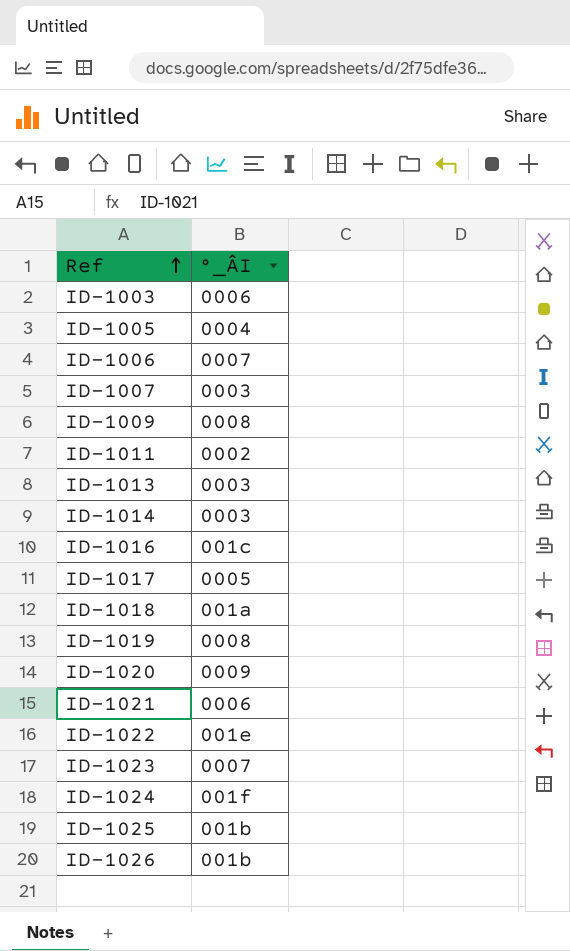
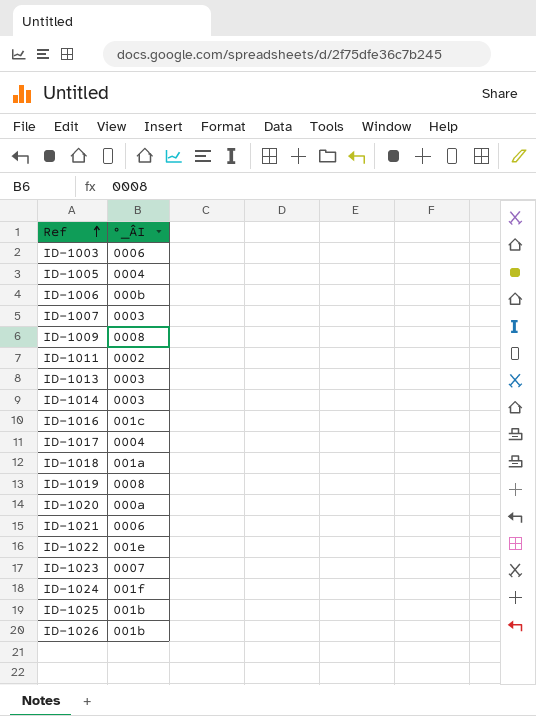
ID-1006 | °_ÂI: 0007 -> 000b
ID-1017 | °_ÂI: 0005 -> 0004
ID-1020 | °_ÂI: 0009 -> 000a

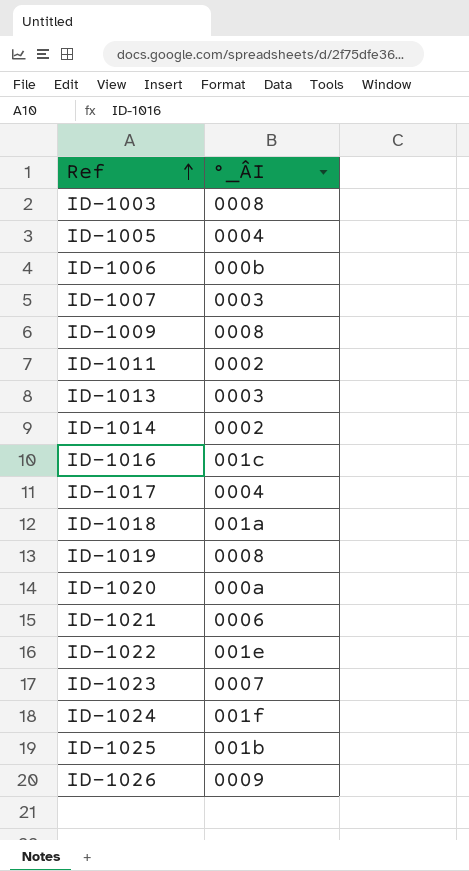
ID-1003 | °_ÂI: 0006 -> 0008
ID-1014 | °_ÂI: 0003 -> 0002
ID-1026 | °_ÂI: 001b -> 0009

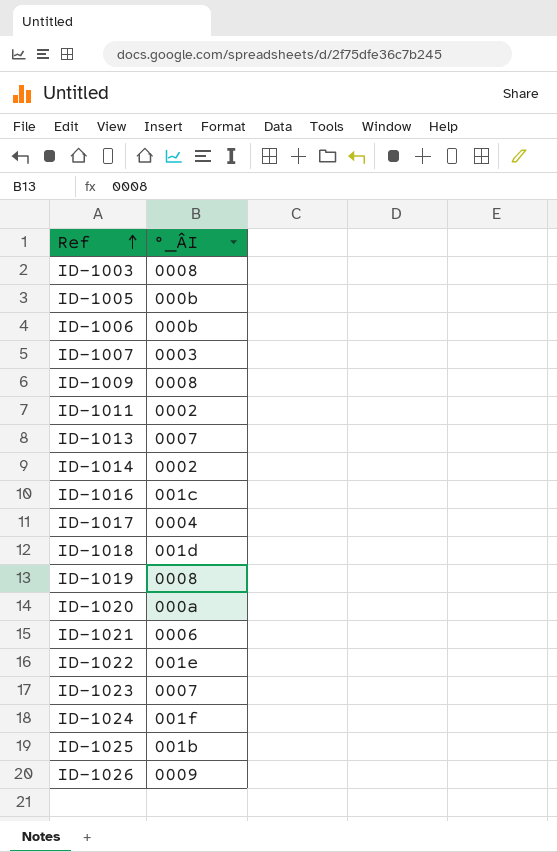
ID-1005 | °_ÂI: 0004 -> 000b
ID-1013 | °_ÂI: 0003 -> 0007
ID-1018 | °_ÂI: 001a -> 001d

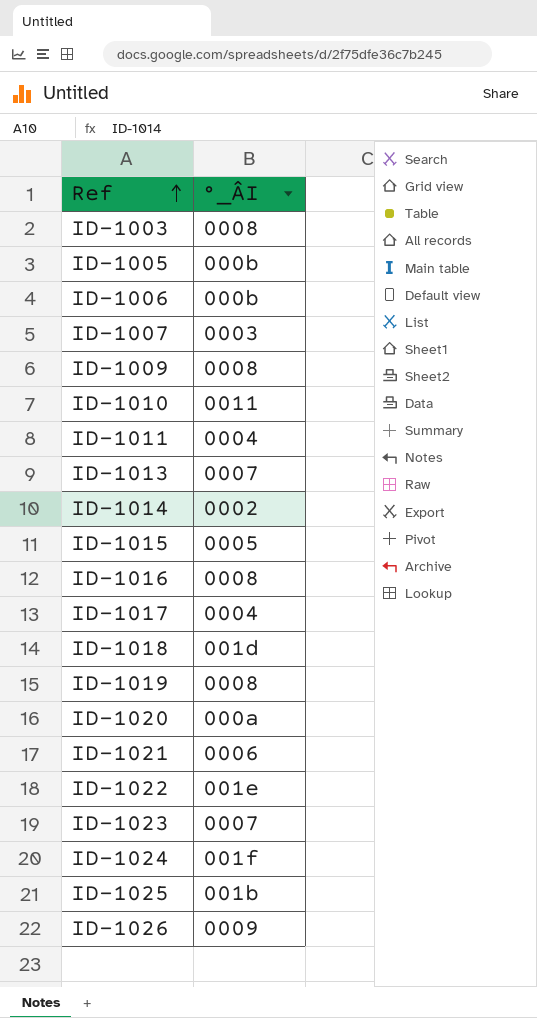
row ID-1010: none -> 0011
ID-1011 | °_ÂI: 0002 -> 0004
row ID-1015: none -> 0005
ID-1016 | °_ÂI: 001c -> 0008

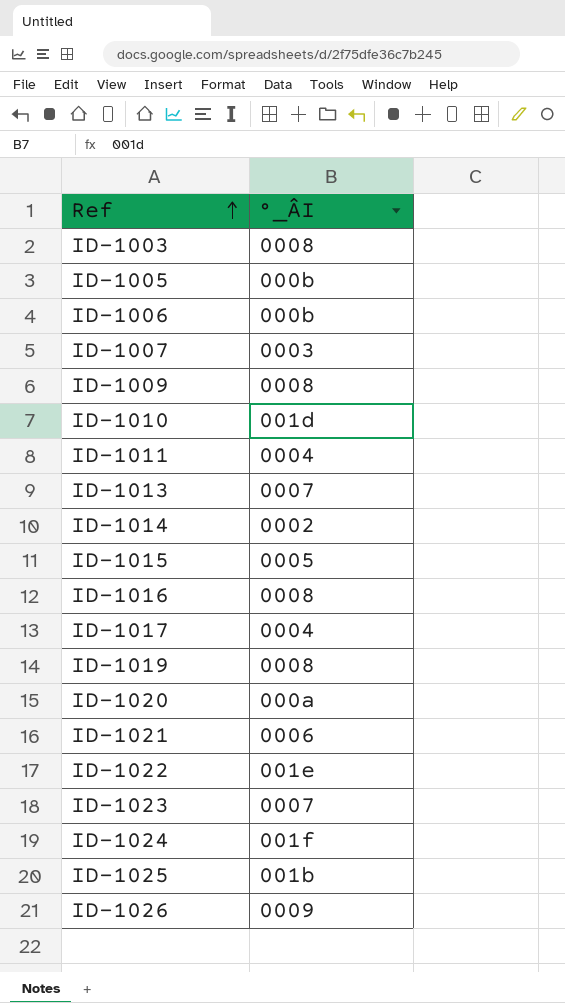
row ID-1018: 001d -> none
ID-1010 | °_ÂI: 0011 -> 001d

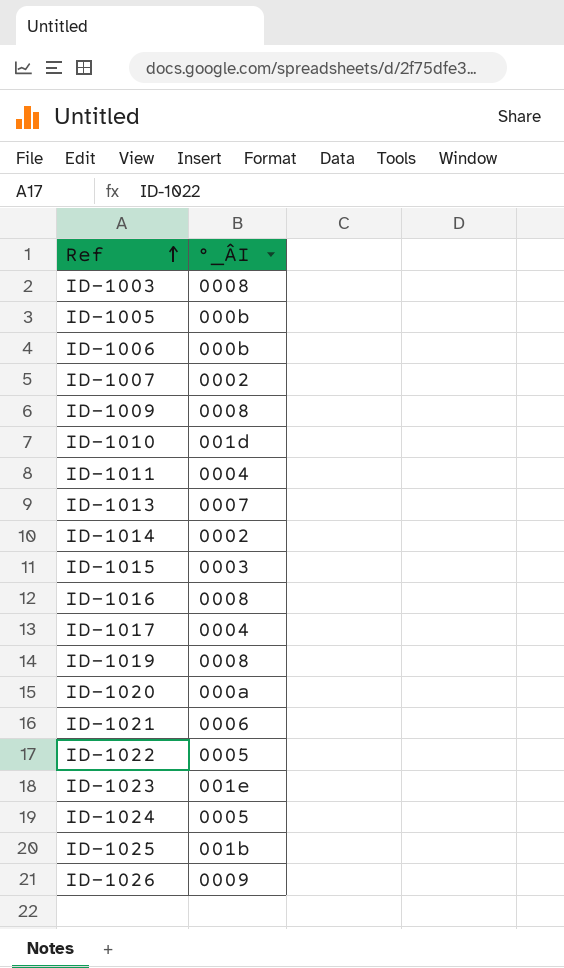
ID-1007 | °_ÂI: 0003 -> 0002
ID-1015 | °_ÂI: 0005 -> 0003
ID-1022 | °_ÂI: 001e -> 0005
ID-1023 | °_ÂI: 0007 -> 001e
ID-1024 | °_ÂI: 001f -> 0005

